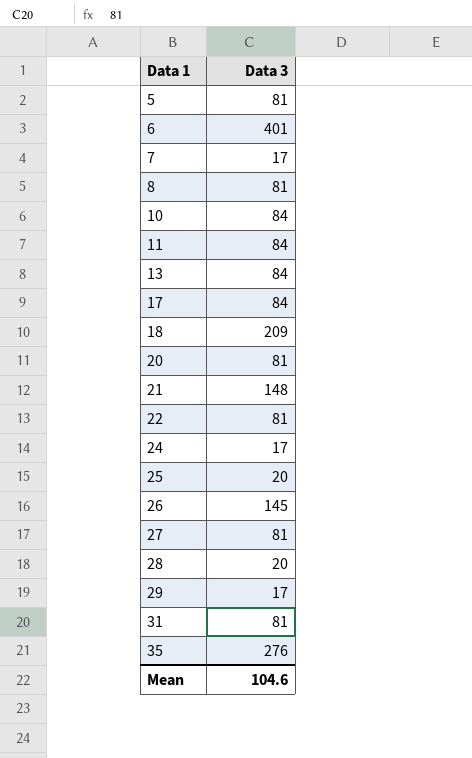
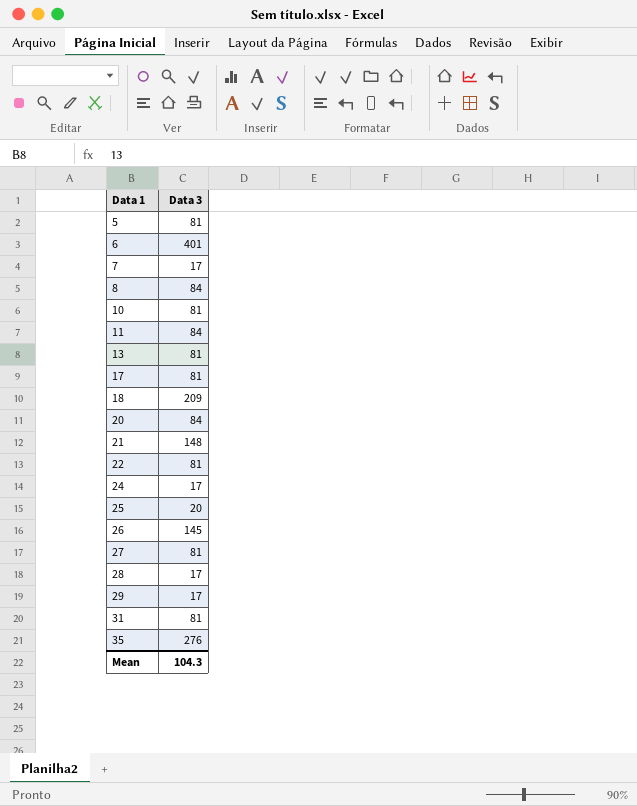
8 | Data 3: 81 -> 84
10 | Data 3: 84 -> 81
13 | Data 3: 84 -> 81
17 | Data 3: 84 -> 81
20 | Data 3: 81 -> 84
28 | Data 3: 20 -> 17
Mean | Data 3: 104.6 -> 104.3

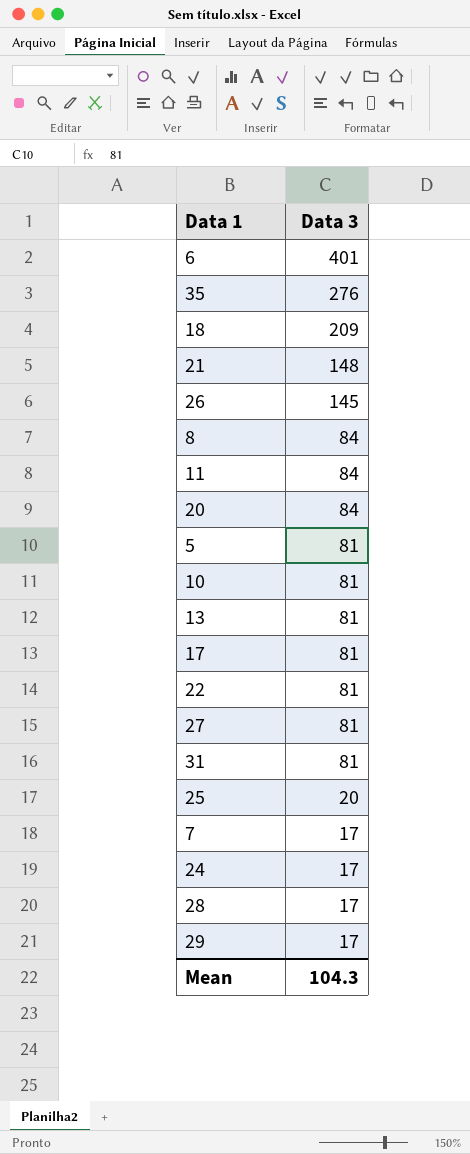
row order: Data 1 ascending -> Data 3 descending

